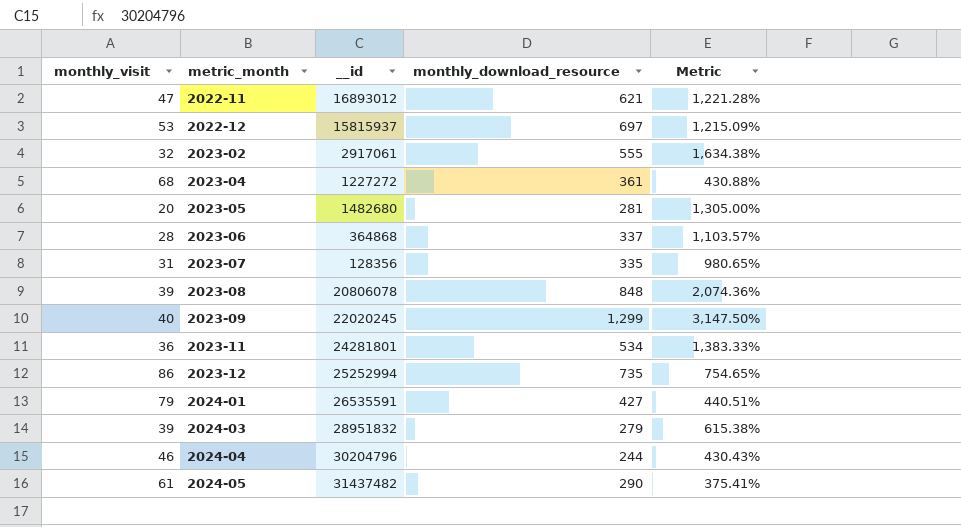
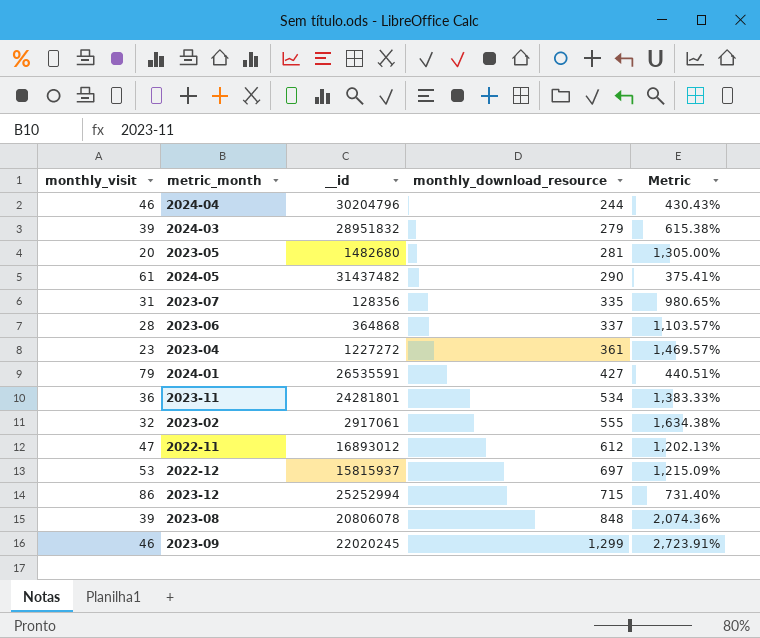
row order: metric_month ascending -> monthly_download_resource ascending
2023-04 | monthly_visit: 68 -> 23
2023-04 | Metric: 430.88% -> 1,469.57%
2022-11 | monthly_download_resource: 621 -> 612
2022-11 | Metric: 1,221.28% -> 1,202.13%
2023-12 | monthly_download_resource: 735 -> 715
2023-12 | Metric: 754.65% -> 731.40%
2023-09 | monthly_visit: 40 -> 46
2023-09 | Metric: 3,147.50% -> 2,723.91%

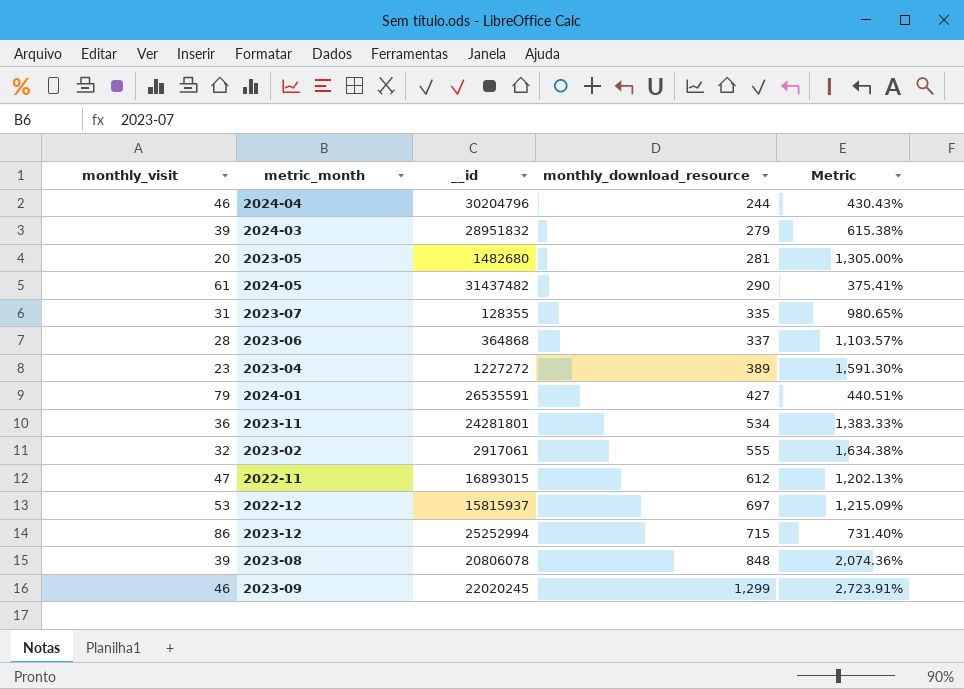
2023-07 | __id: 128356 -> 128355
2023-04 | monthly_download_resource: 361 -> 389
2023-04 | Metric: 1,469.57% -> 1,591.30%
2022-11 | __id: 16893012 -> 16893015

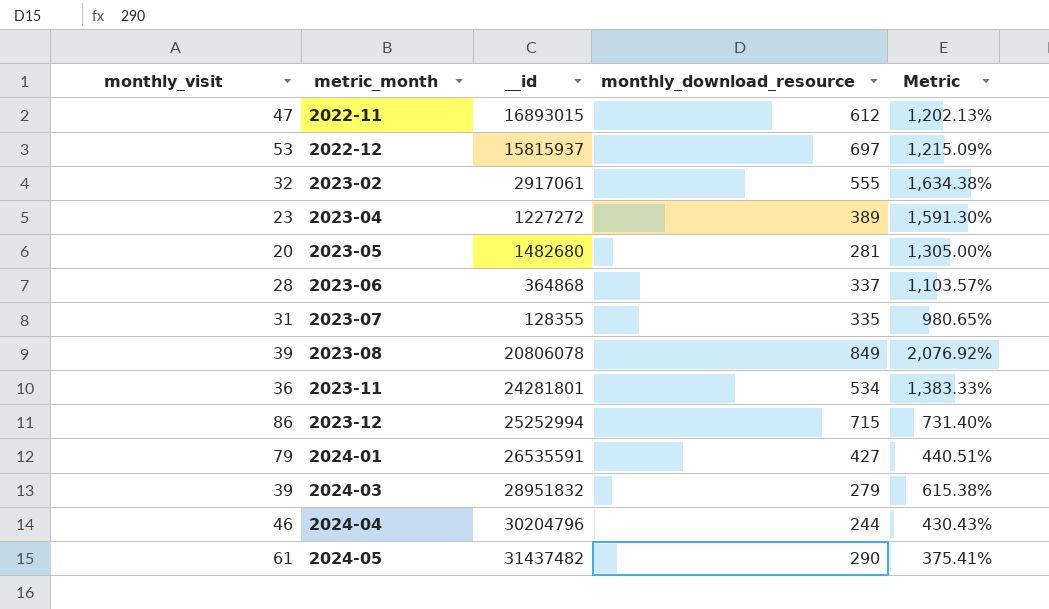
row order: monthly_download_resource ascending -> metric_month ascending
row 2023-09: 46 | 22020245 | 1,299 | 2,723.91% -> none
2023-08 | monthly_download_resource: 848 -> 849
2023-08 | Metric: 2,074.36% -> 2,076.92%

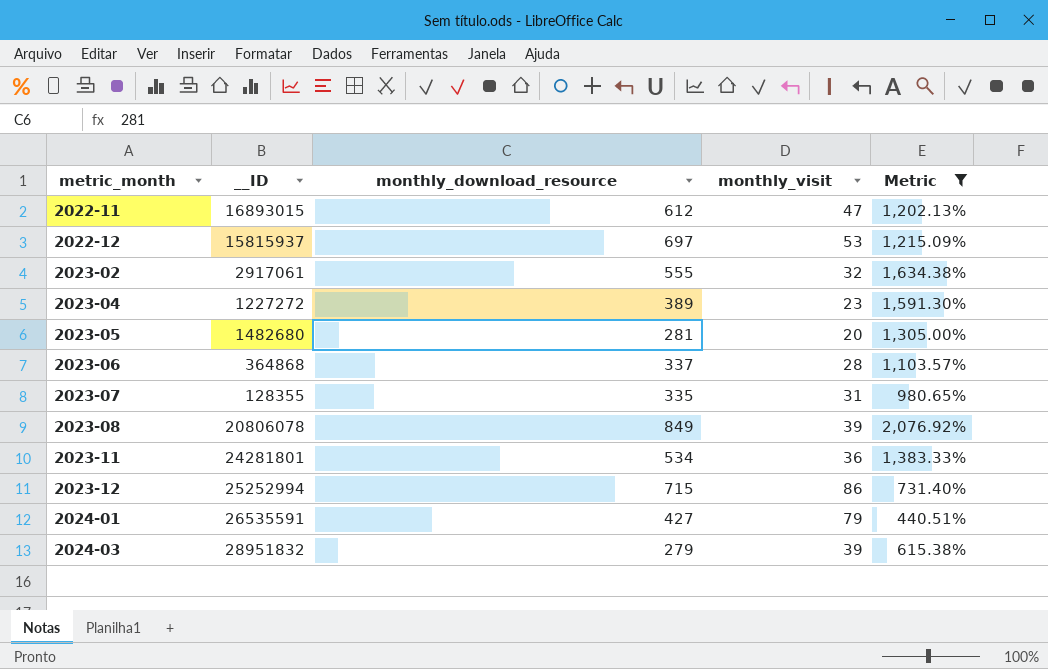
filter: none -> Metric >= 440.51%
column name: __id -> __ID
column monthly_visit | position: 1 -> 4

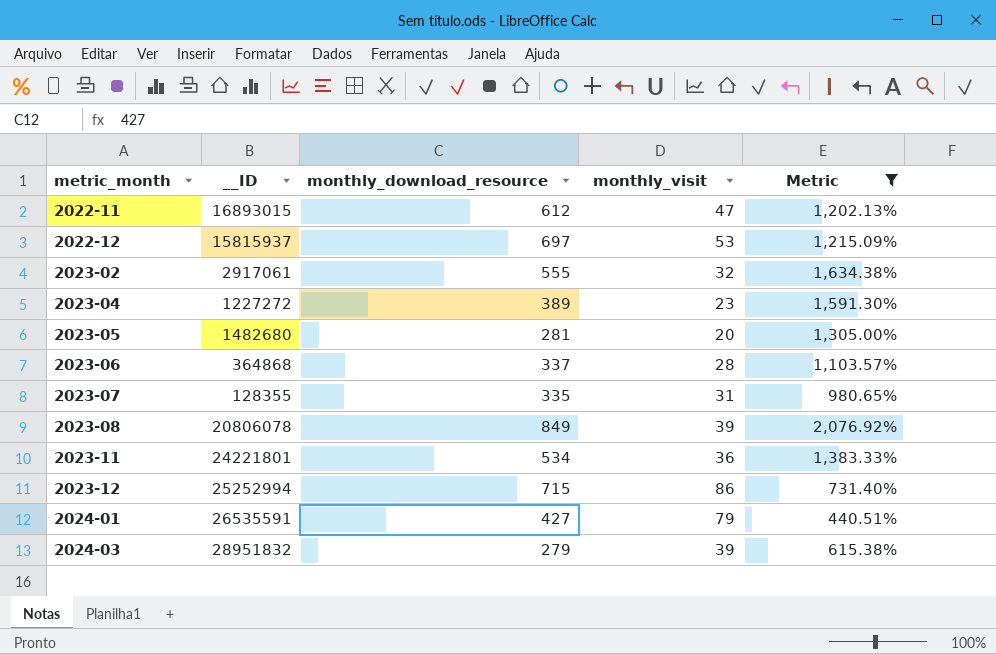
2023-11 | __ID: 24281801 -> 24221801

